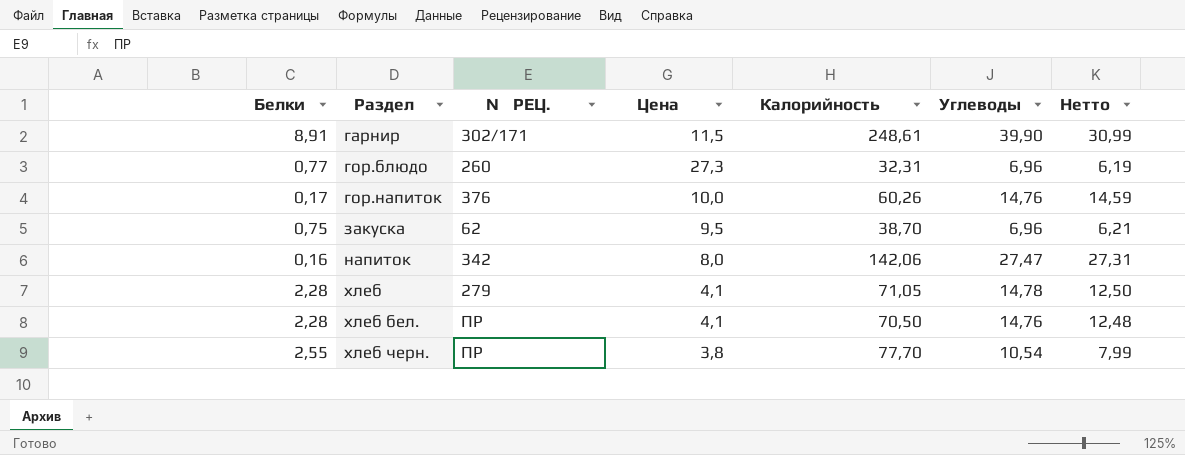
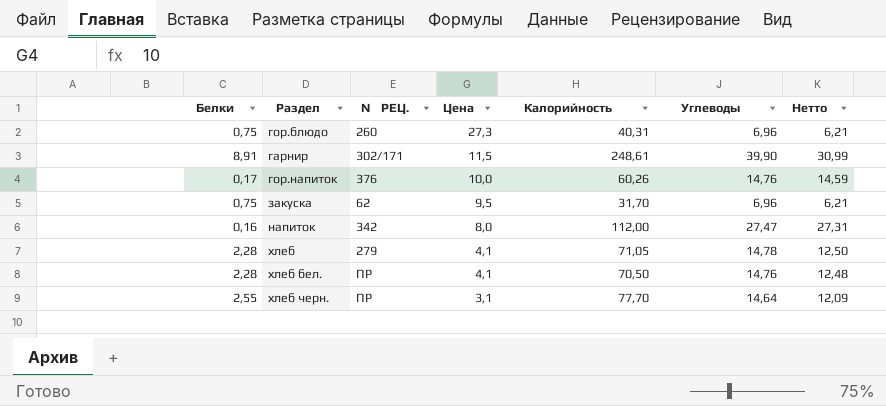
row order: Раздел ascending -> Цена descending
гор.блюдо | Белки: 0,77 -> 0,75
гор.блюдо | Калорийность: 32,31 -> 40,31
гор.блюдо | Нетто: 6,19 -> 6,21
закуска | Калорийность: 38,70 -> 31,70
напиток | Калорийность: 142,06 -> 112,00
хлеб черн. | Цена: 3,8 -> 3,1
хлеб черн. | Углеводы: 10,54 -> 14,64
хлеб черн. | Нетто: 7,99 -> 12,09

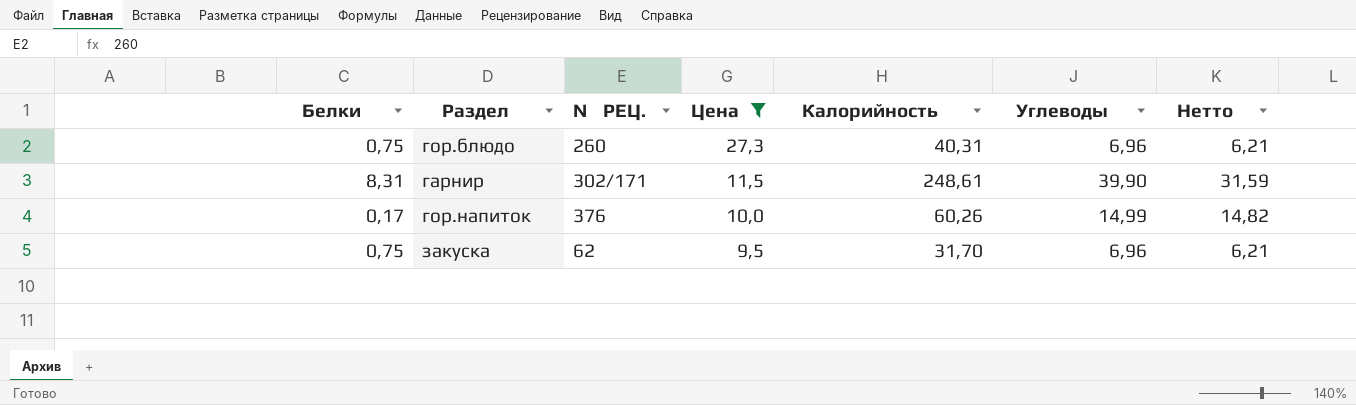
filter: none -> Цена >= 9,5
гарнир | Белки: 8,91 -> 8,31
гарнир | Нетто: 30,99 -> 31,59
гор.напиток | Углеводы: 14,76 -> 14,99
гор.напиток | Нетто: 14,59 -> 14,82

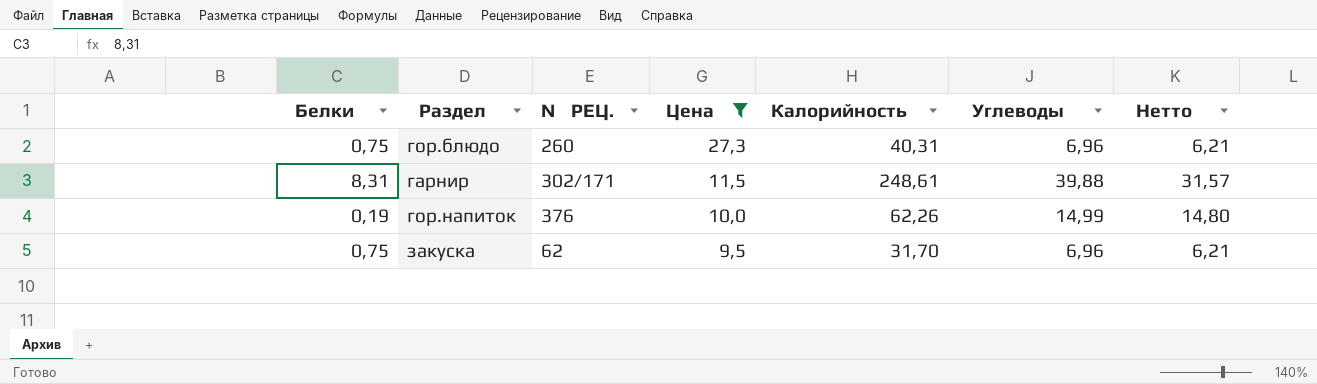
гарнир | Углеводы: 39,90 -> 39,88
гарнир | Нетто: 31,59 -> 31,57
гор.напиток | Белки: 0,17 -> 0,19
гор.напиток | Калорийность: 60,26 -> 62,26
гор.напиток | Нетто: 14,82 -> 14,80

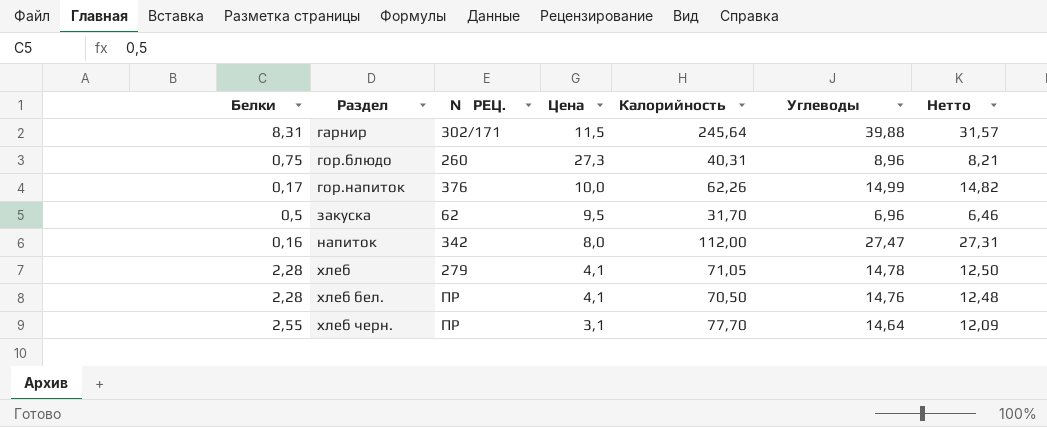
filter: Цена >= 9,5 -> none
row order: Цена descending -> Раздел ascending
гарнир | Калорийность: 248,61 -> 245,64
гор.блюдо | Углеводы: 6,96 -> 8,96
гор.блюдо | Нетто: 6,21 -> 8,21
гор.напиток | Белки: 0,19 -> 0,17
гор.напиток | Нетто: 14,80 -> 14,82
закуска | Белки: 0,75 -> 0,5
закуска | Нетто: 6,21 -> 6,46

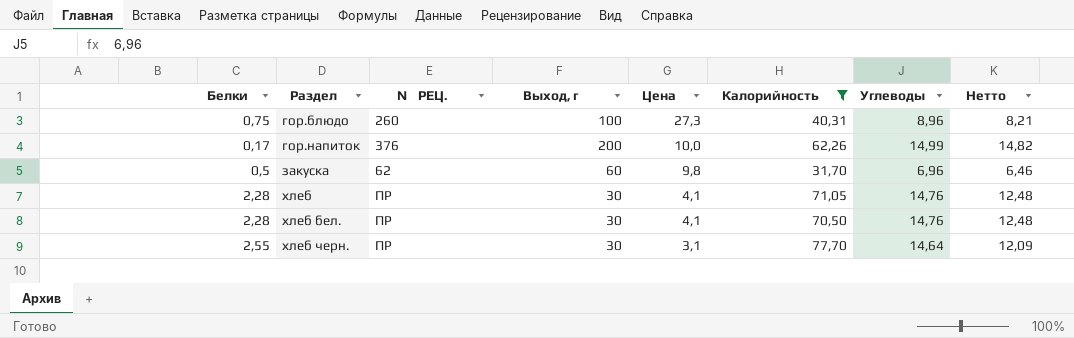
filter: none -> Калорийность <= 77,70
column Выход, г | position: none -> 4
закуска | Цена: 9,5 -> 9,8
хлеб | № РЕЦ.: 279 -> ПР
хлеб | Углеводы: 14,78 -> 14,76
хлеб | Нетто: 12,50 -> 12,48

